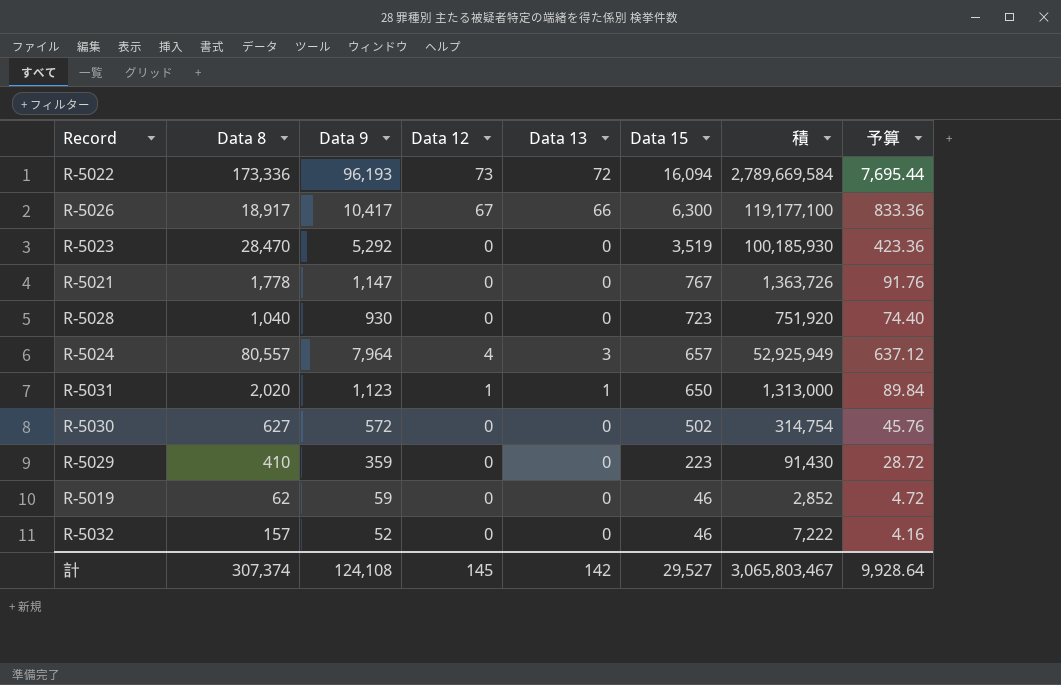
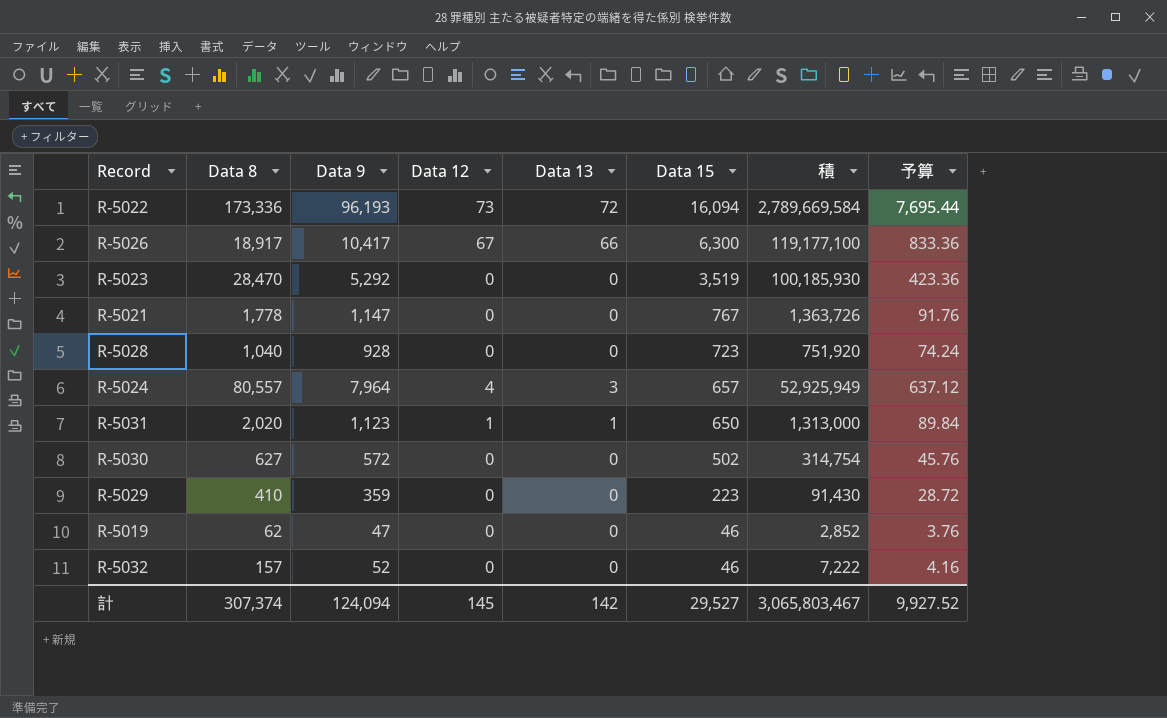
R-5028 | Data 9: 930 -> 928
R-5028 | 予算: 74.40 -> 74.24
R-5019 | Data 9: 59 -> 47
R-5019 | 予算: 4.72 -> 3.76
計 | Data 9: 124,108 -> 124,094
計 | 予算: 9,928.64 -> 9,927.52

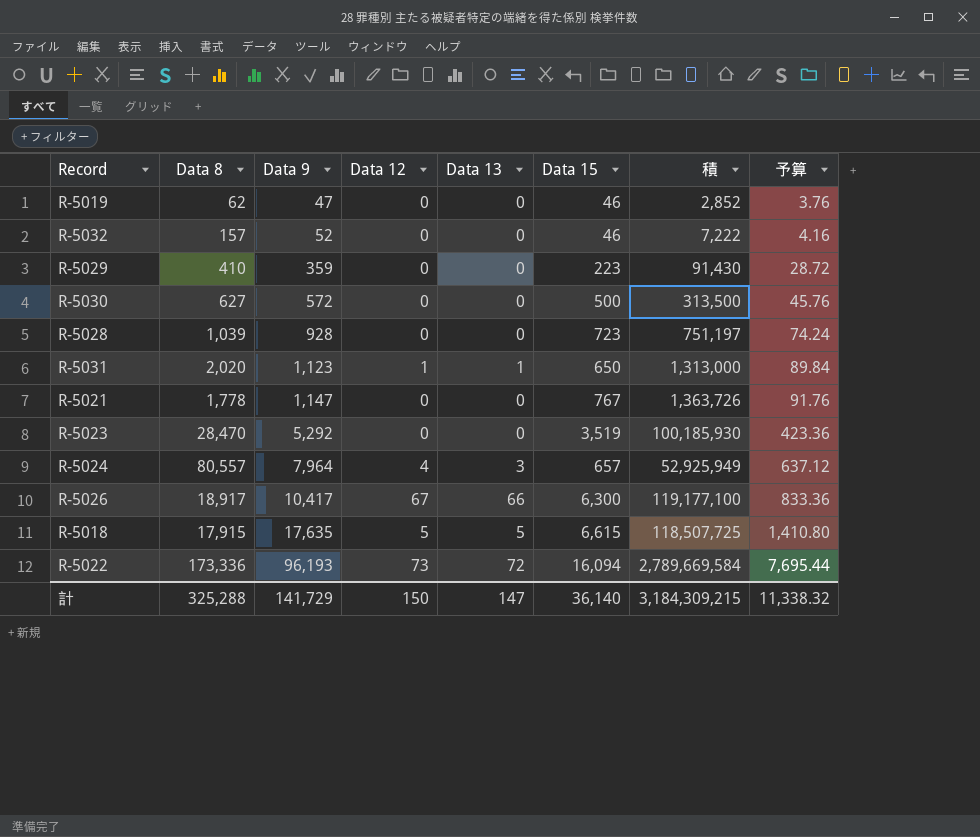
row order: Data 15 descending -> Data 9 ascending
R-5030 | Data 15: 502 -> 500
R-5030 | 積: 314,754 -> 313,500
R-5028 | Data 8: 1,040 -> 1,039
R-5028 | 積: 751,920 -> 751,197
row R-5018: none -> 17,915 | 17,635 | 5 | 5 | 6,615 | 118,507,725 | 1,410.80
計 | Data 8: 307,374 -> 325,288
計 | Data 9: 124,094 -> 141,729
計 | Data 12: 145 -> 150
計 | Data 13: 142 -> 147
計 | Data 15: 29,527 -> 36,140
計 | 積: 3,065,803,467 -> 3,184,309,215
計 | 予算: 9,927.52 -> 11,338.32

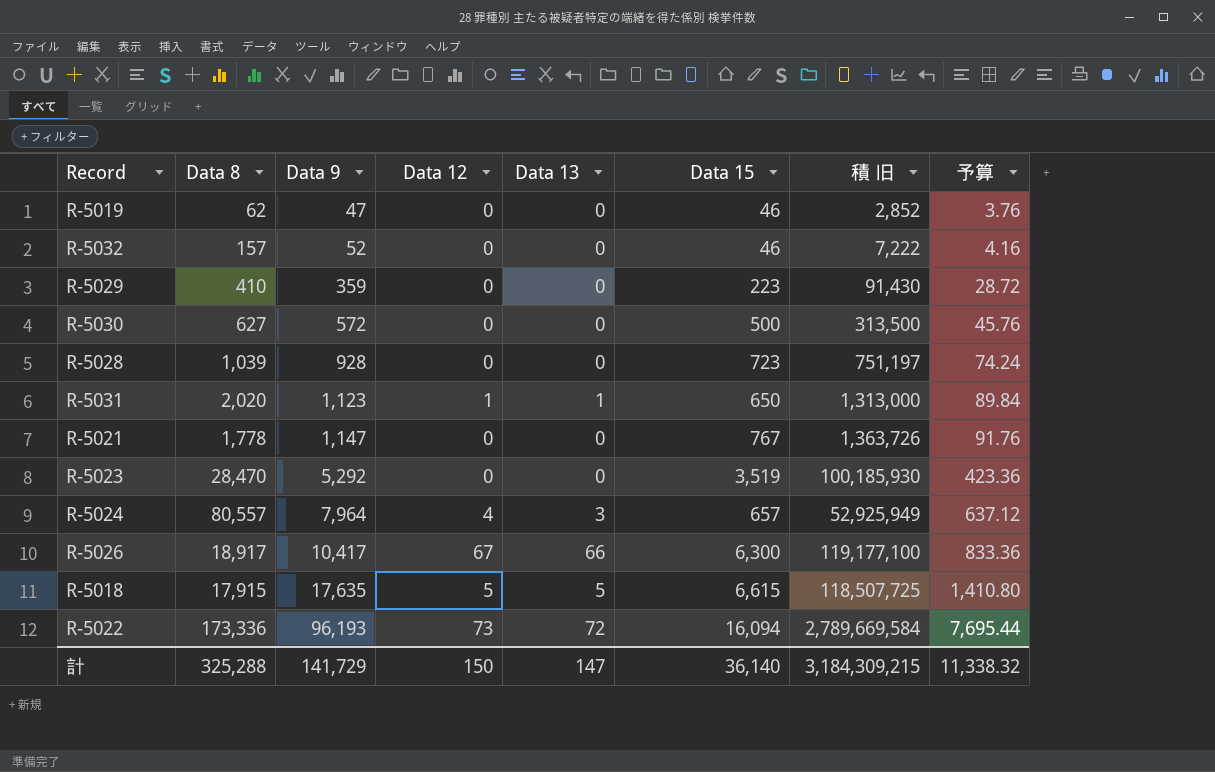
column name: 積 -> 積 旧

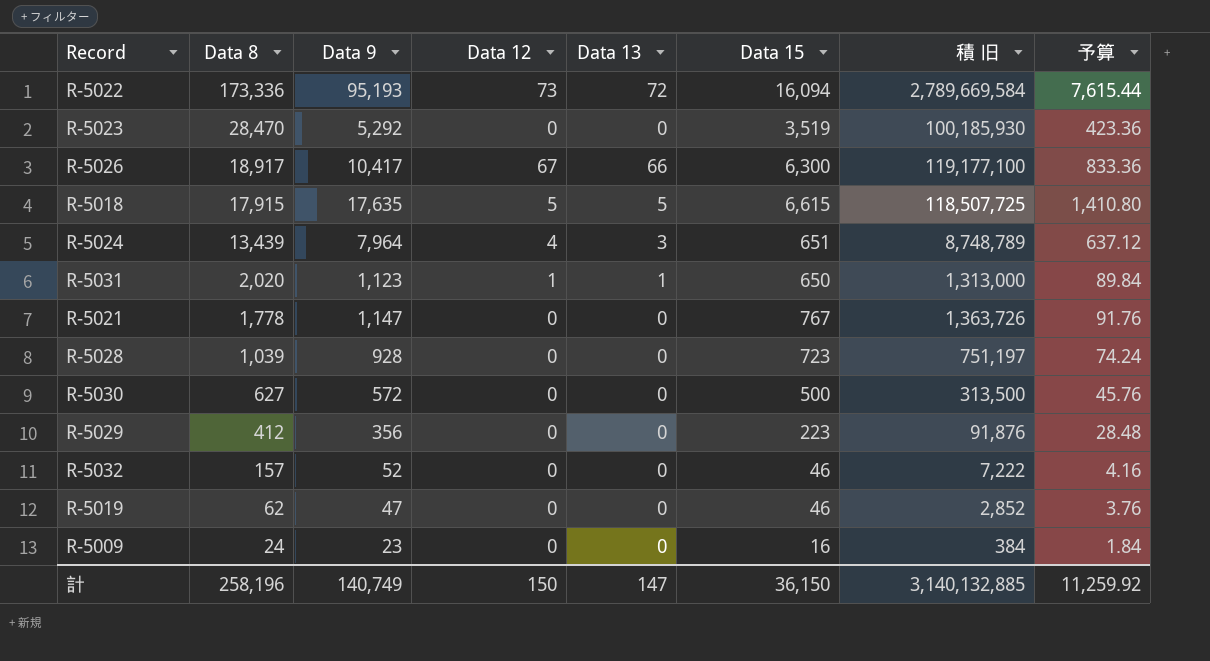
row order: Data 9 ascending -> Data 8 descending
R-5022 | Data 9: 96,193 -> 95,193
R-5022 | 予算: 7,695.44 -> 7,615.44
R-5024 | Data 8: 80,557 -> 13,439
R-5024 | Data 15: 657 -> 651
R-5024 | 積 旧: 52,925,949 -> 8,748,789
R-5029 | Data 8: 410 -> 412
R-5029 | Data 9: 359 -> 356
R-5029 | 積 旧: 91,430 -> 91,876
R-5029 | 予算: 28.72 -> 28.48
row R-5009: none -> 24 | 23 | 0 | 0 | 16 | 384 | 1.84
計 | Data 8: 325,288 -> 258,196
計 | Data 9: 141,729 -> 140,749
計 | Data 15: 36,140 -> 36,150
計 | 積 旧: 3,184,309,215 -> 3,140,132,885
計 | 予算: 11,338.32 -> 11,259.92

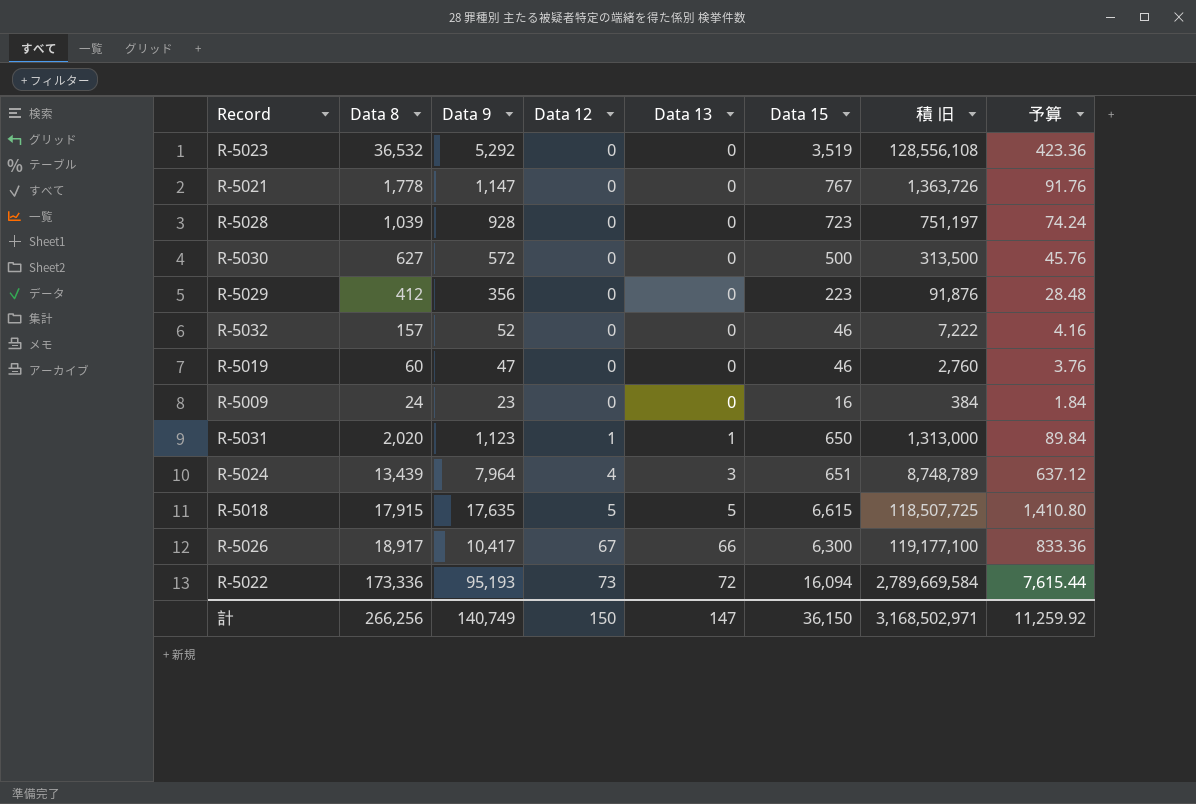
row order: Data 8 descending -> Data 12 ascending
R-5023 | Data 8: 28,470 -> 36,532
R-5023 | 積 旧: 100,185,930 -> 128,556,108
R-5019 | Data 8: 62 -> 60
R-5019 | 積 旧: 2,852 -> 2,760
計 | Data 8: 258,196 -> 266,256
計 | 積 旧: 3,140,132,885 -> 3,168,502,971

